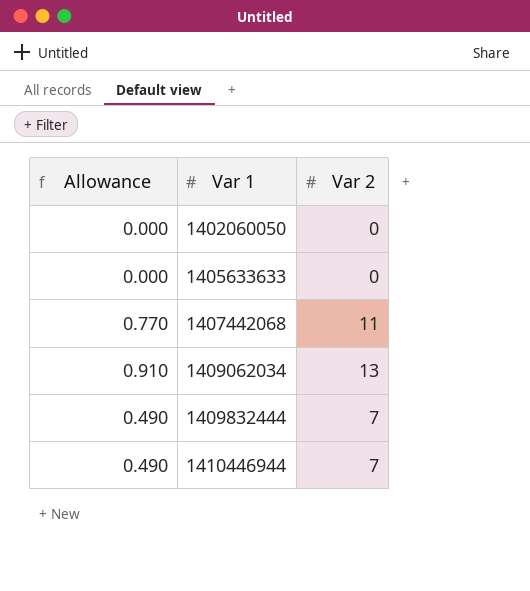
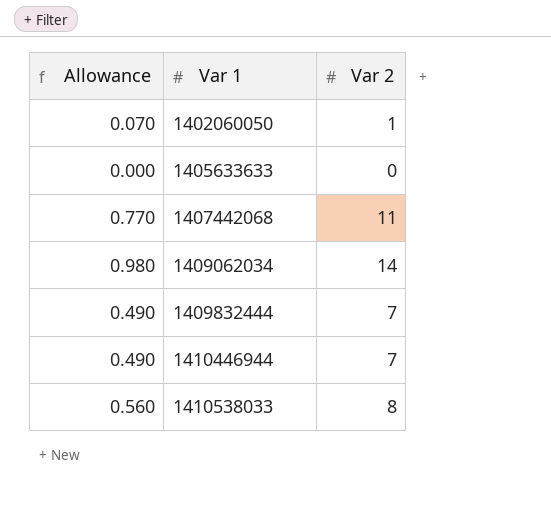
1402060050 | Allowance: 0.000 -> 0.070
1402060050 | Var 2: 0 -> 1
1409062034 | Allowance: 0.910 -> 0.980
1409062034 | Var 2: 13 -> 14
row 1410538033: none -> 0.560 | 8

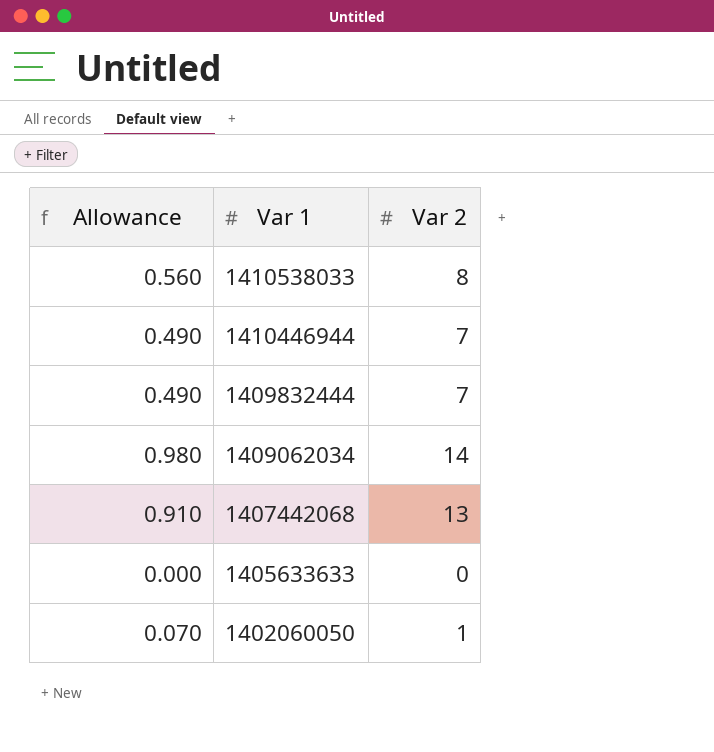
row order: Var 1 ascending -> Var 1 descending
1407442068 | Allowance: 0.770 -> 0.910
1407442068 | Var 2: 11 -> 13

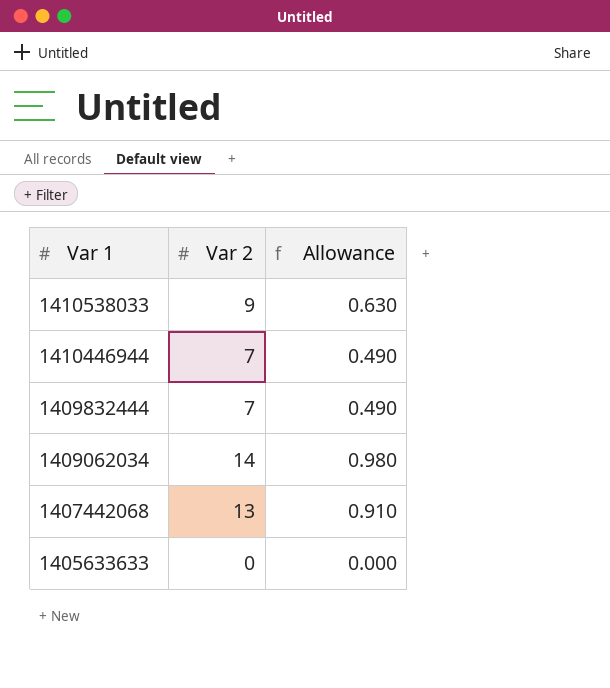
column Allowance | position: 1 -> 3
row 1402060050: 0.070 | 1 -> none
1410538033 | Var 2: 8 -> 9
1410538033 | Allowance: 0.560 -> 0.630

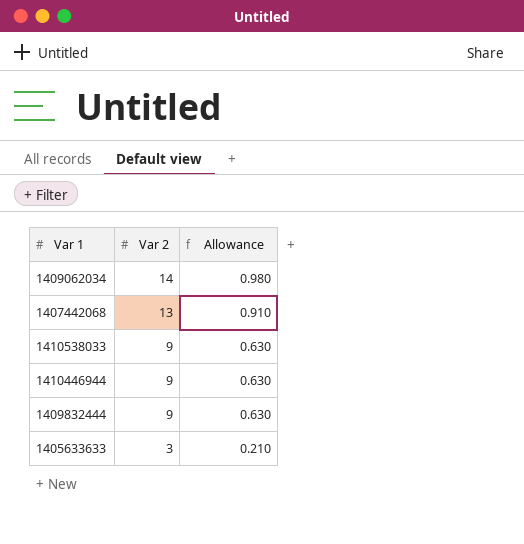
row order: Var 1 descending -> Var 2 descending
1410446944 | Var 2: 7 -> 9
1410446944 | Allowance: 0.490 -> 0.630
1409832444 | Var 2: 7 -> 9
1409832444 | Allowance: 0.490 -> 0.630
1405633633 | Var 2: 0 -> 3
1405633633 | Allowance: 0.000 -> 0.210

